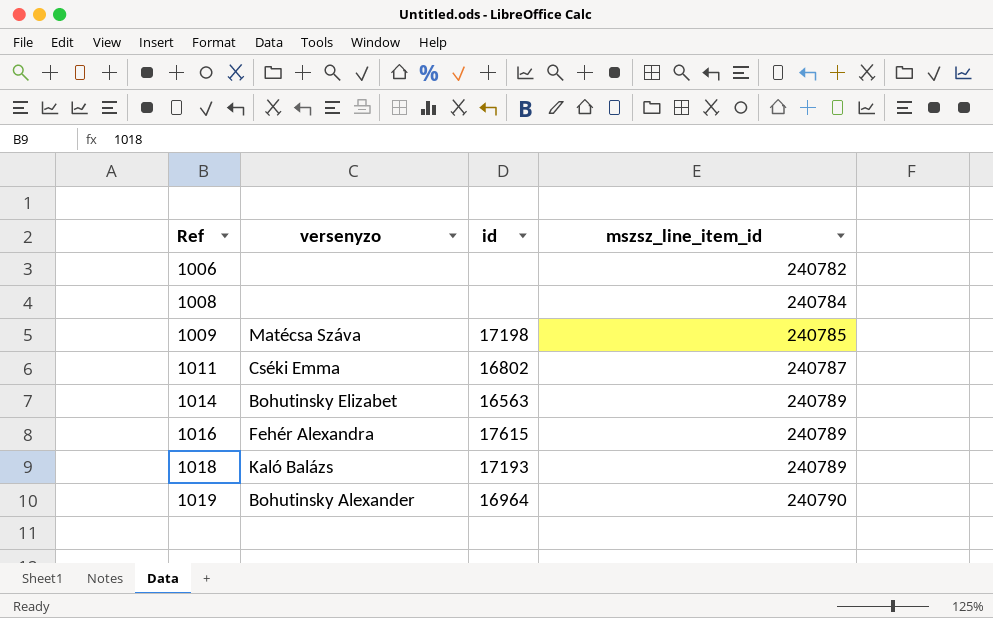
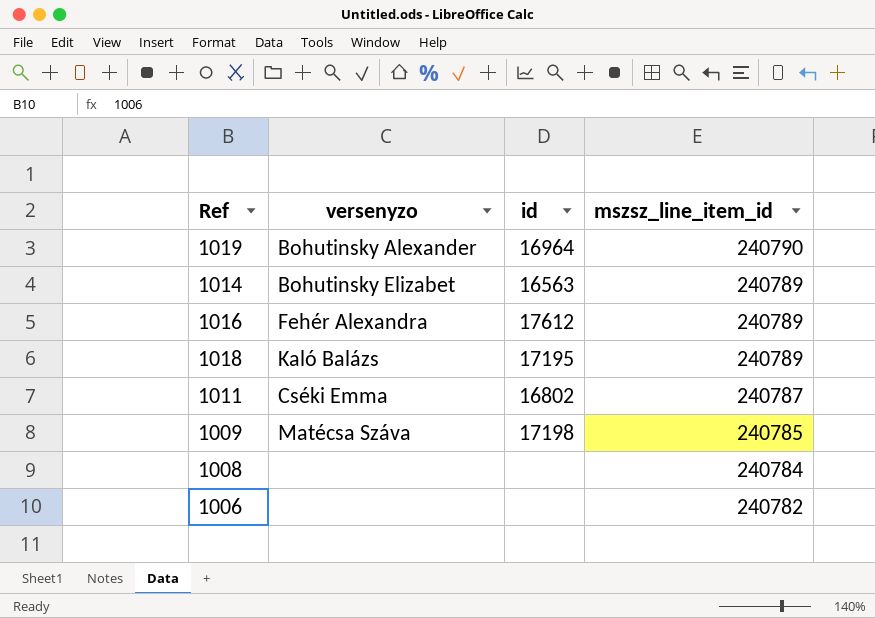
row order: Ref ascending -> mszsz_line_item_id descending
1016 | id: 17615 -> 17612
1018 | id: 17193 -> 17195

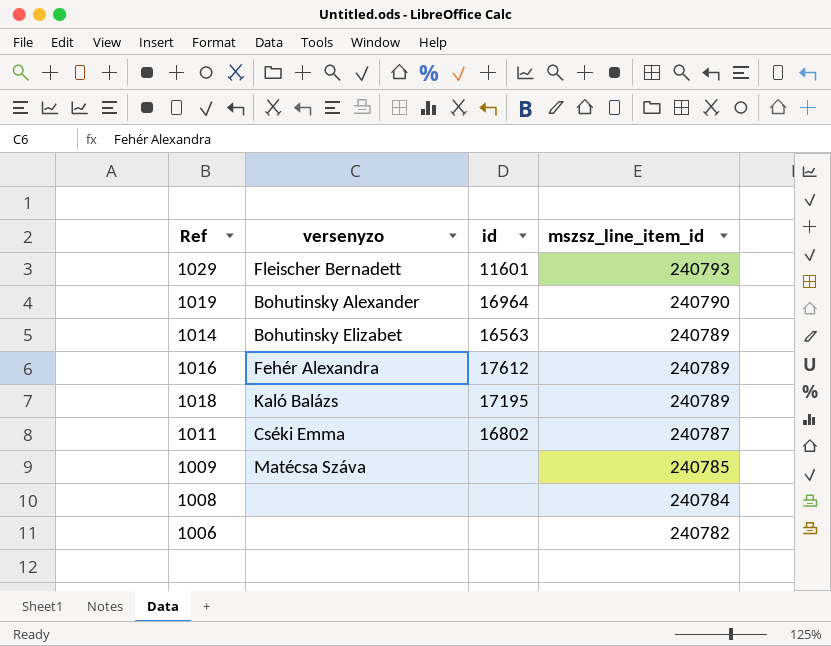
row 1029: none -> Fleischer Bernadett | 11601 | 240793
1009 | id: 17198 -> none

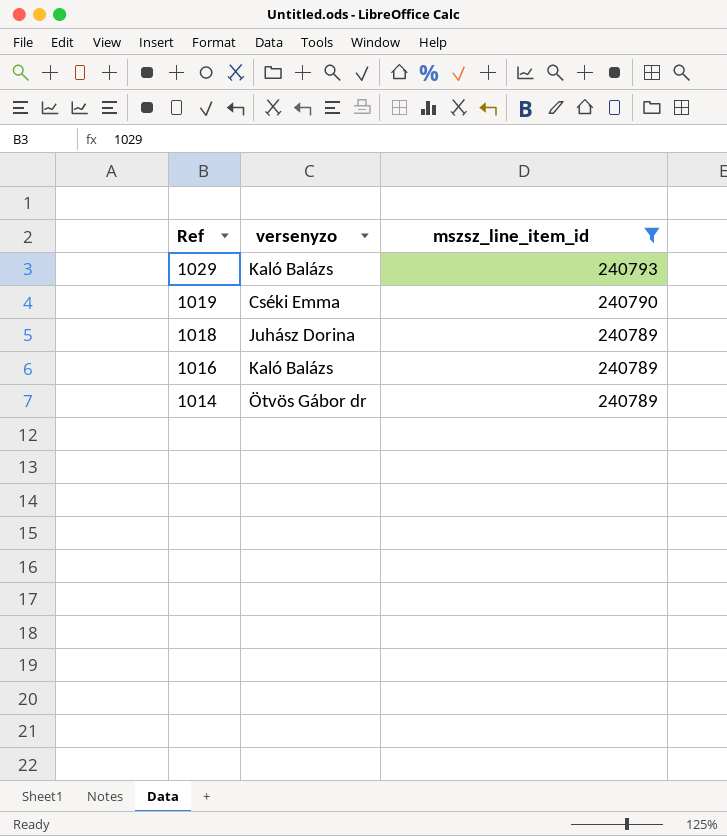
filter: none -> mszsz_line_item_id >= 240789
row order: mszsz_line_item_id descending -> Ref descending
column id | position: 3 -> none
1029 | versenyzo: Fleischer Bernadett -> Kaló Balázs
1019 | versenyzo: Bohutinsky Alexander -> Cséki Emma
1018 | versenyzo: Kaló Balázs -> Juhász Dorina
1016 | versenyzo: Fehér Alexandra -> Kaló Balázs
1014 | versenyzo: Bohutinsky Elizabet -> Ötvös Gábor dr

